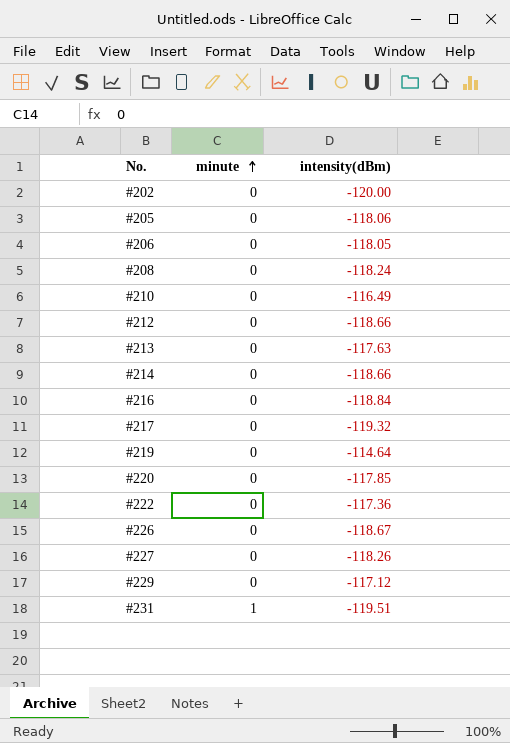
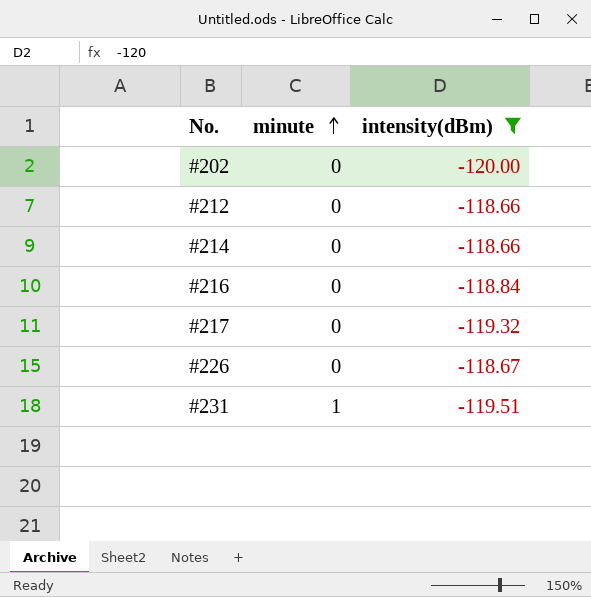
filter: none -> intensity(dBm) <= -118.66

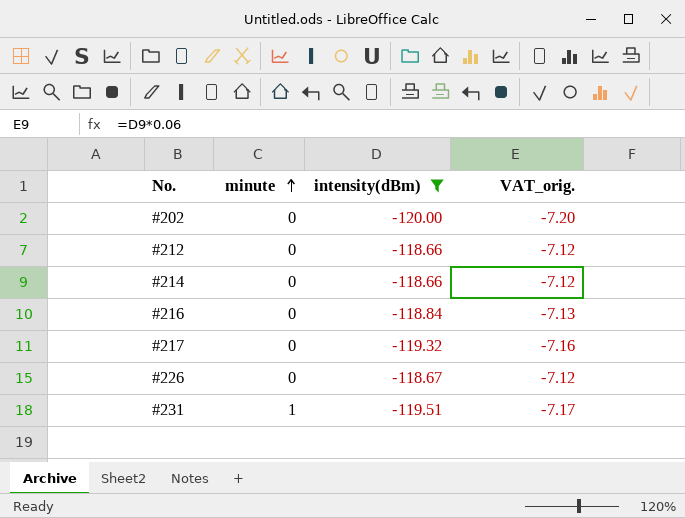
column VAT_orig. | formula: none -> [intensity(dBm)] * 0.06

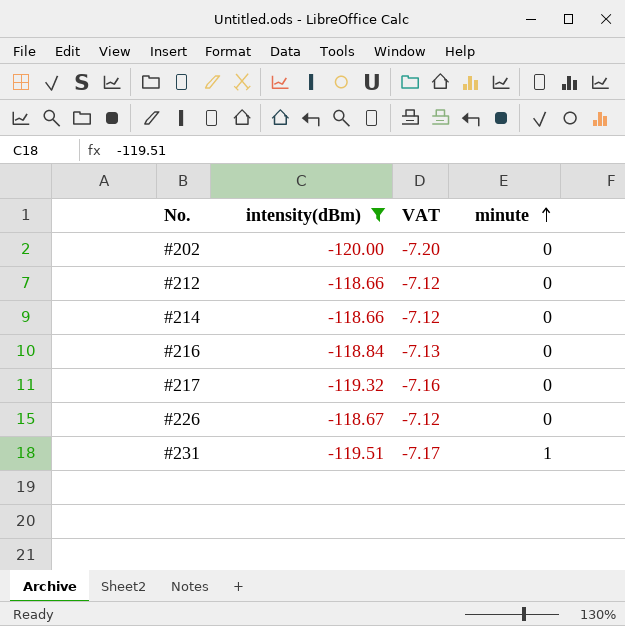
column name: VAT_orig. -> VAT
column minute | position: 2 -> 4

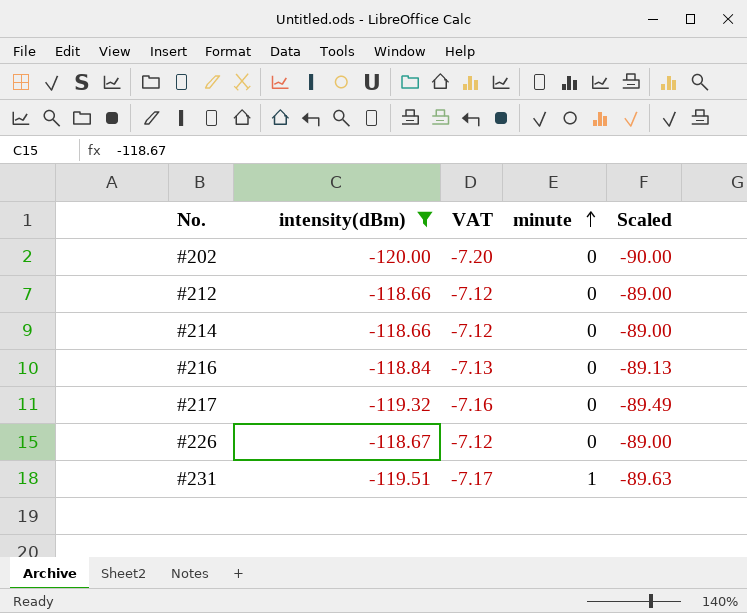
column Scaled | formula: none -> [intensity(dBm)] * 0.75

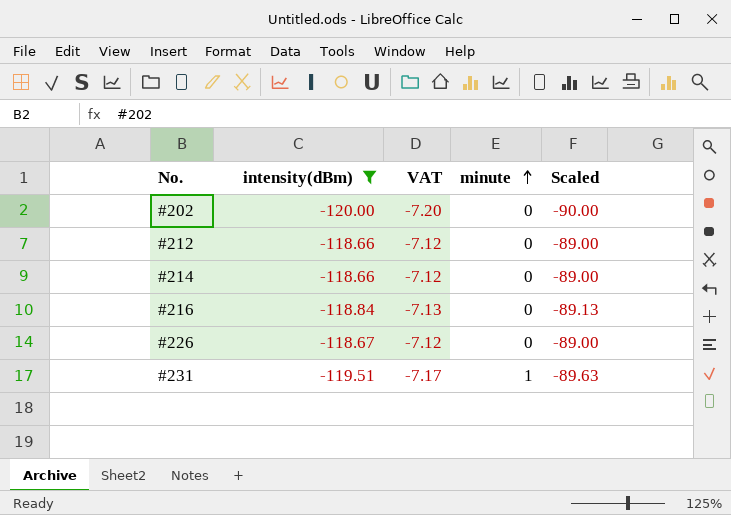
row #217: -119.32 | -7.16 | 0 | -89.49 -> none

